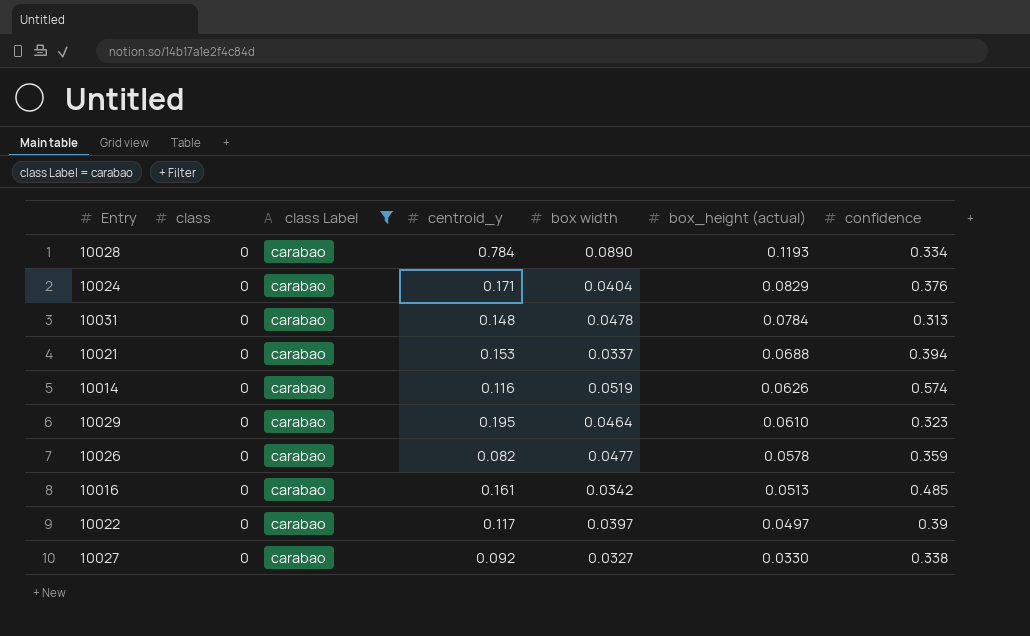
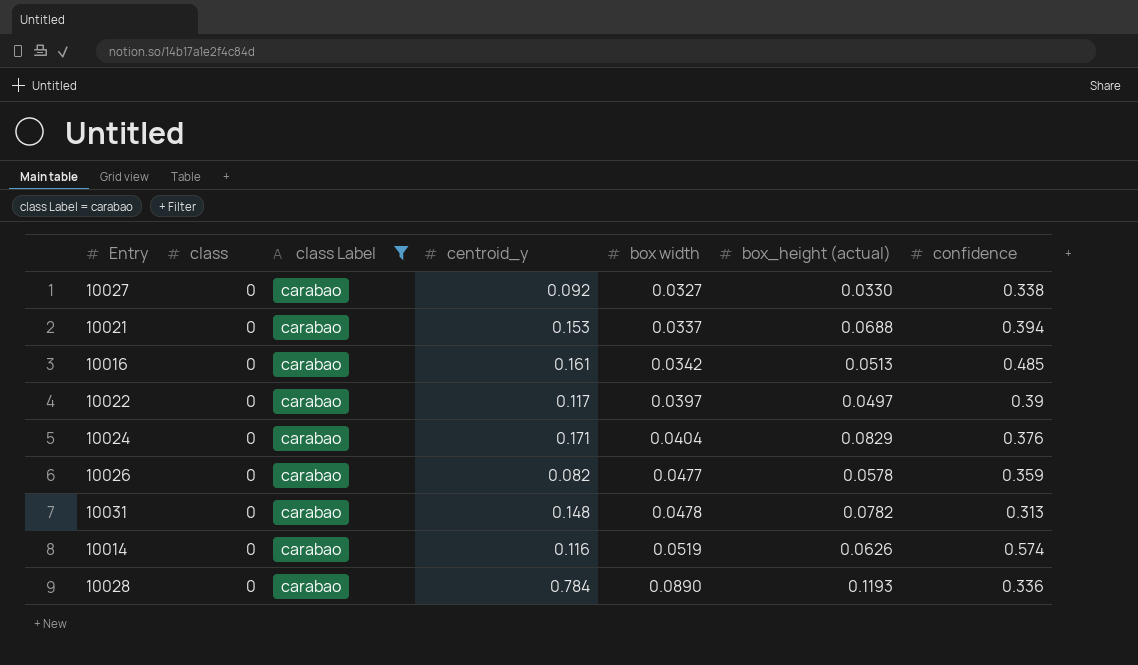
row order: box_height (actual) descending -> box width ascending
row 10029: 0 | carabao | 0.195 | 0.0464 | 0.0610 | 0.323 -> none
10031 | box_height (actual): 0.0784 -> 0.0782
10028 | confidence: 0.334 -> 0.336

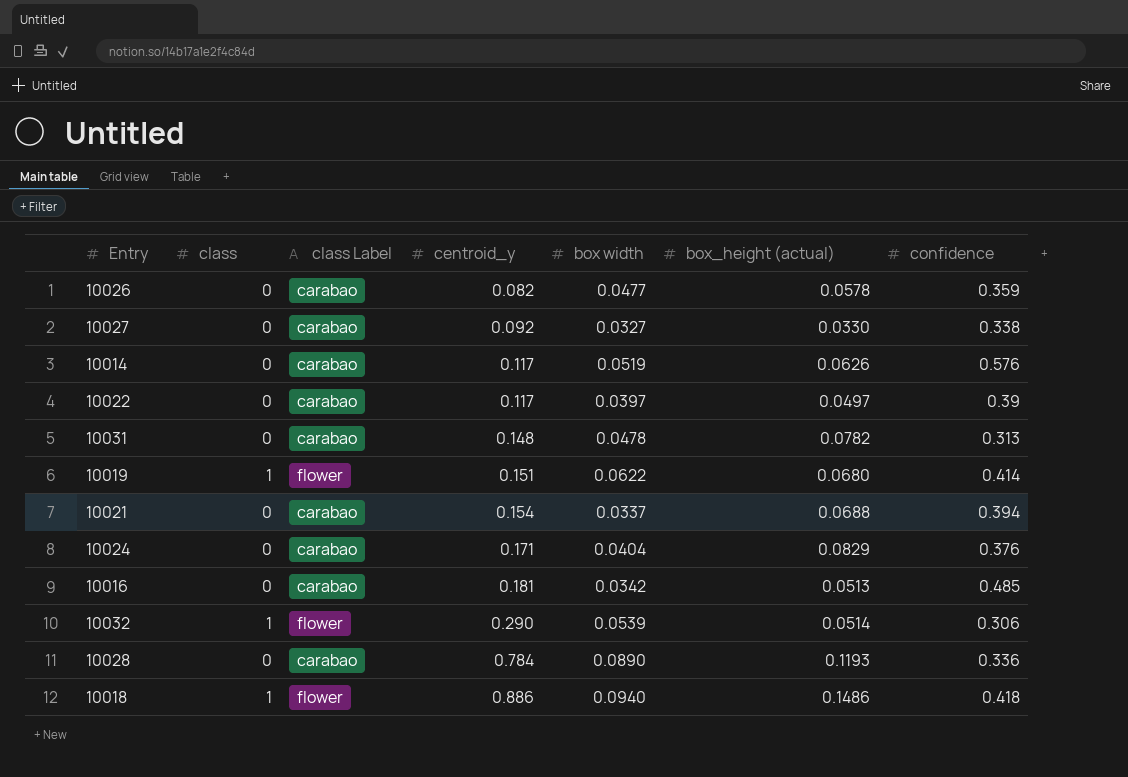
filter: class Label = carabao -> none
row order: box width ascending -> centroid_y ascending
10014 | centroid_y: 0.116 -> 0.117
10014 | confidence: 0.574 -> 0.576
10021 | centroid_y: 0.153 -> 0.154
10016 | centroid_y: 0.161 -> 0.181

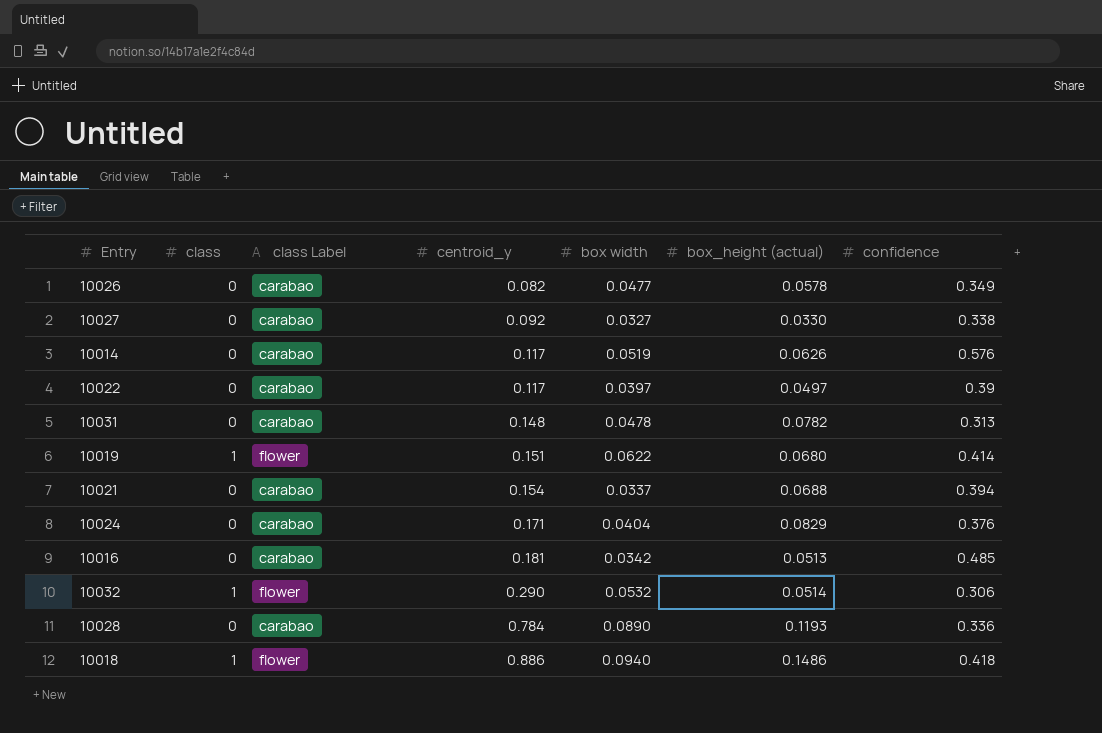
10026 | confidence: 0.359 -> 0.349
10032 | box width: 0.0539 -> 0.0532

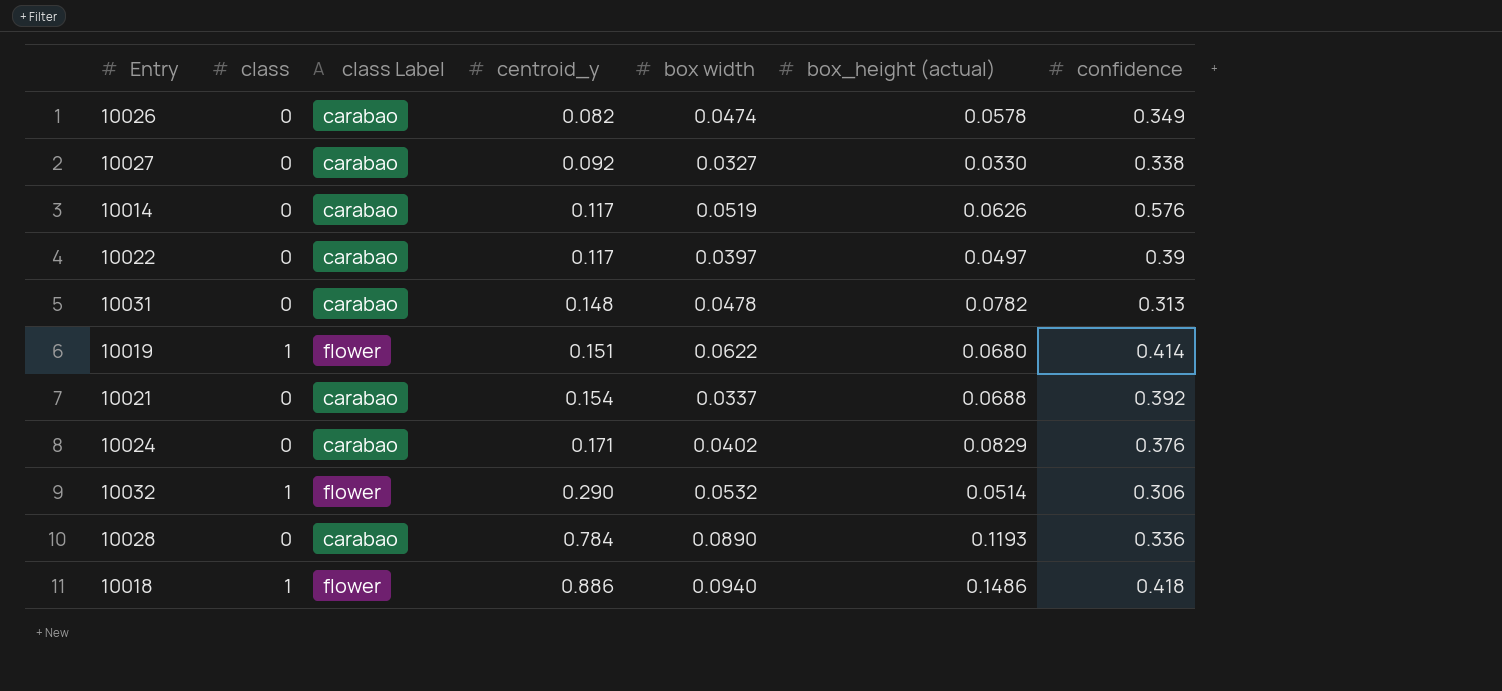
row 10016: 0 | carabao | 0.181 | 0.0342 | 0.0513 | 0.485 -> none
10026 | box width: 0.0477 -> 0.0474
10021 | confidence: 0.394 -> 0.392
10024 | box width: 0.0404 -> 0.0402

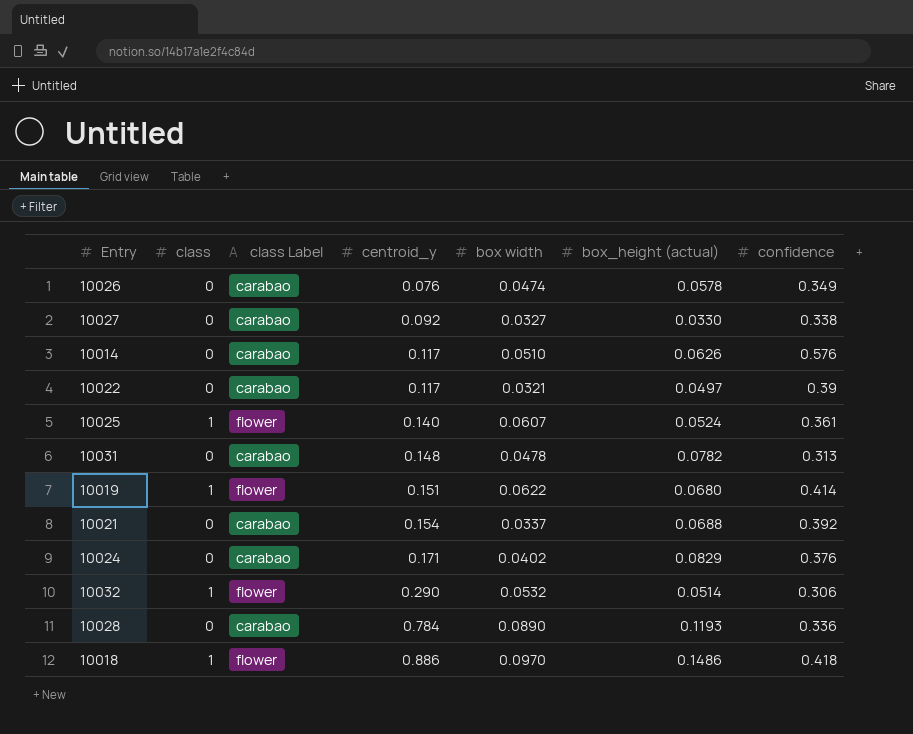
10026 | centroid_y: 0.082 -> 0.076
10014 | box width: 0.0519 -> 0.0510
10022 | box width: 0.0397 -> 0.0321
row 10025: none -> 1 | flower | 0.140 | 0.0607 | 0.0524 | 0.361
10018 | box width: 0.0940 -> 0.0970

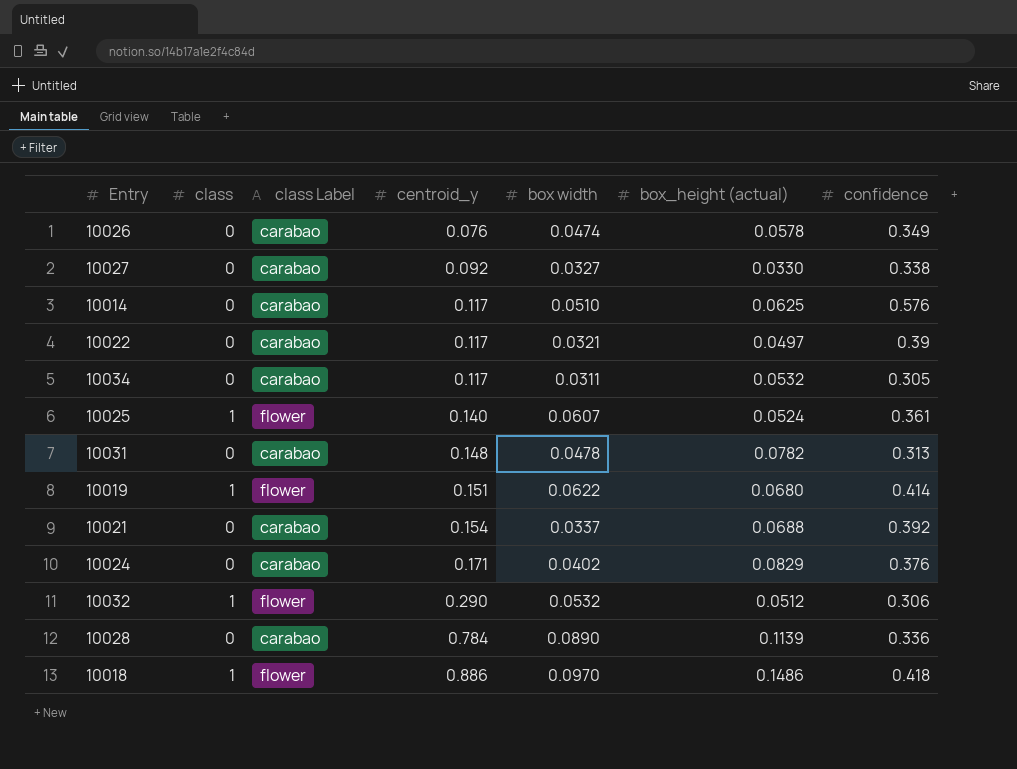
10014 | box_height (actual): 0.0626 -> 0.0625
row 10034: none -> 0 | carabao | 0.117 | 0.0311 | 0.0532 | 0.305
10032 | box_height (actual): 0.0514 -> 0.0512
10028 | box_height (actual): 0.1193 -> 0.1139

